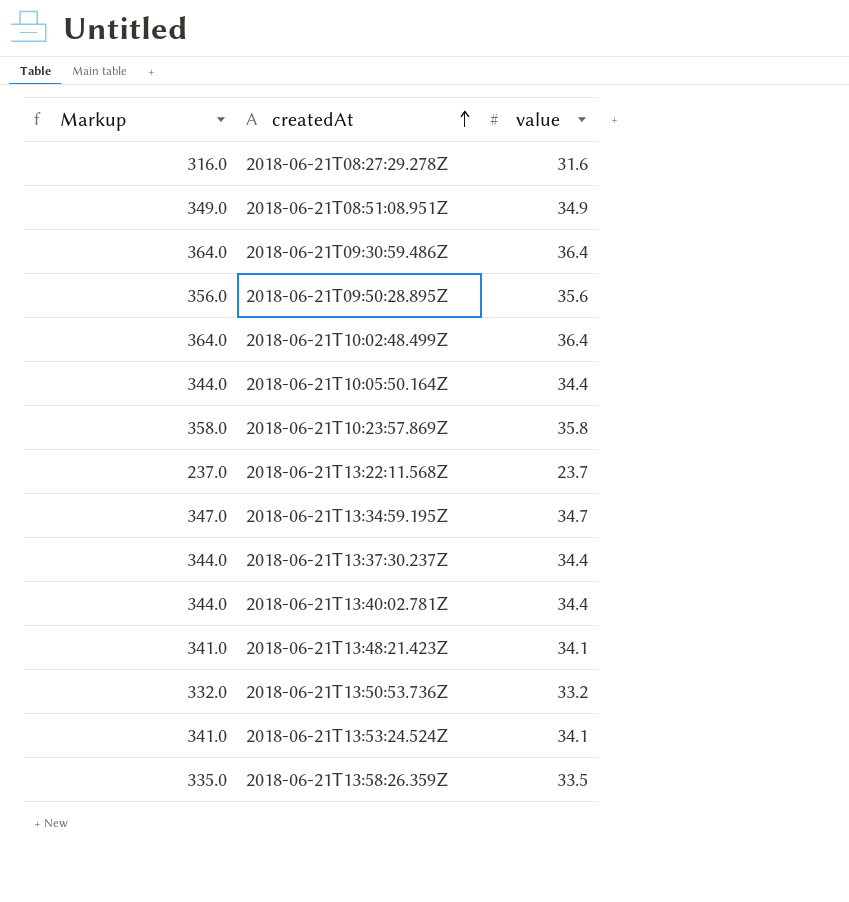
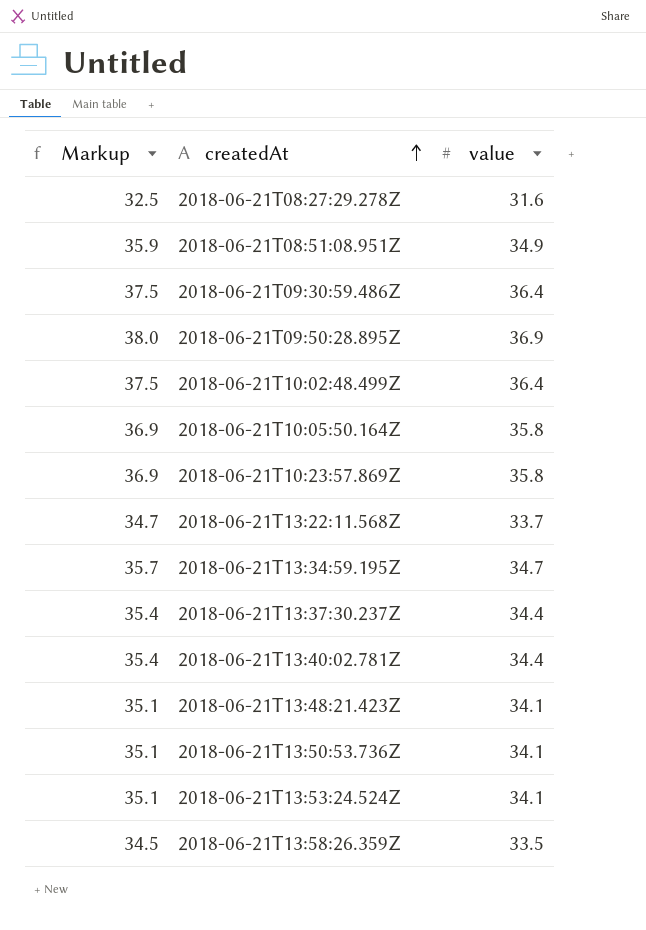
column Markup | formula: [value] * 10 -> [value] * 1.03
2018-06-21T09:50:28.895Z | value: 35.6 -> 36.9
2018-06-21T10:05:50.164Z | value: 34.4 -> 35.8
2018-06-21T13:22:11.568Z | value: 23.7 -> 33.7
2018-06-21T13:50:53.736Z | value: 33.2 -> 34.1

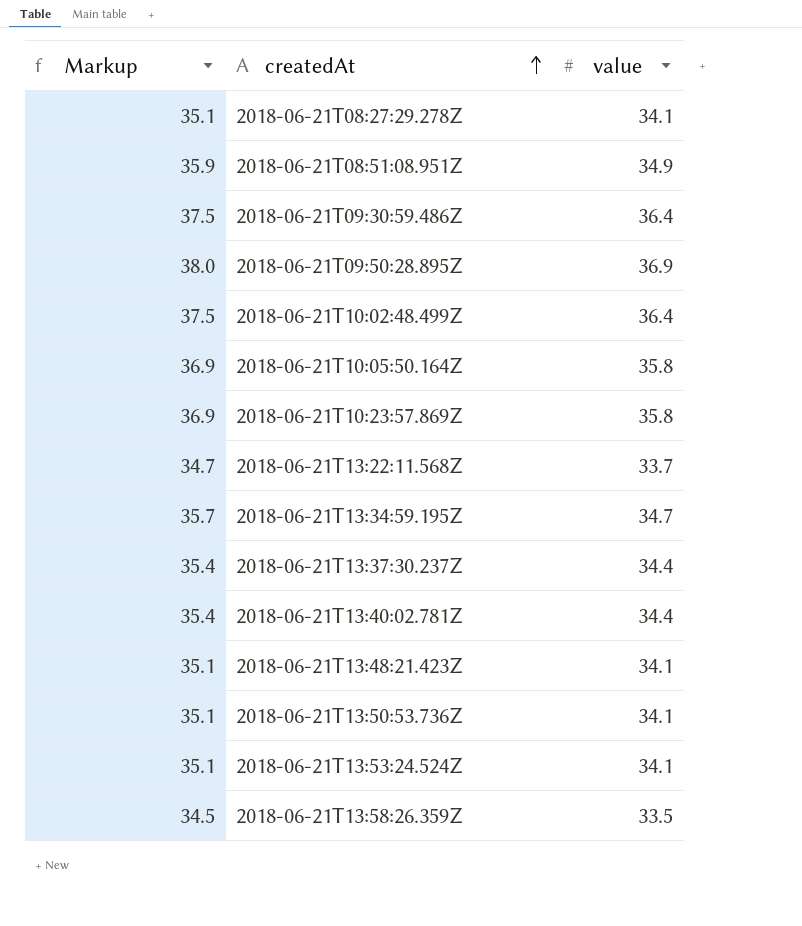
2018-06-21T08:27:29.278Z | Markup: 32.5 -> 35.1
2018-06-21T08:27:29.278Z | value: 31.6 -> 34.1

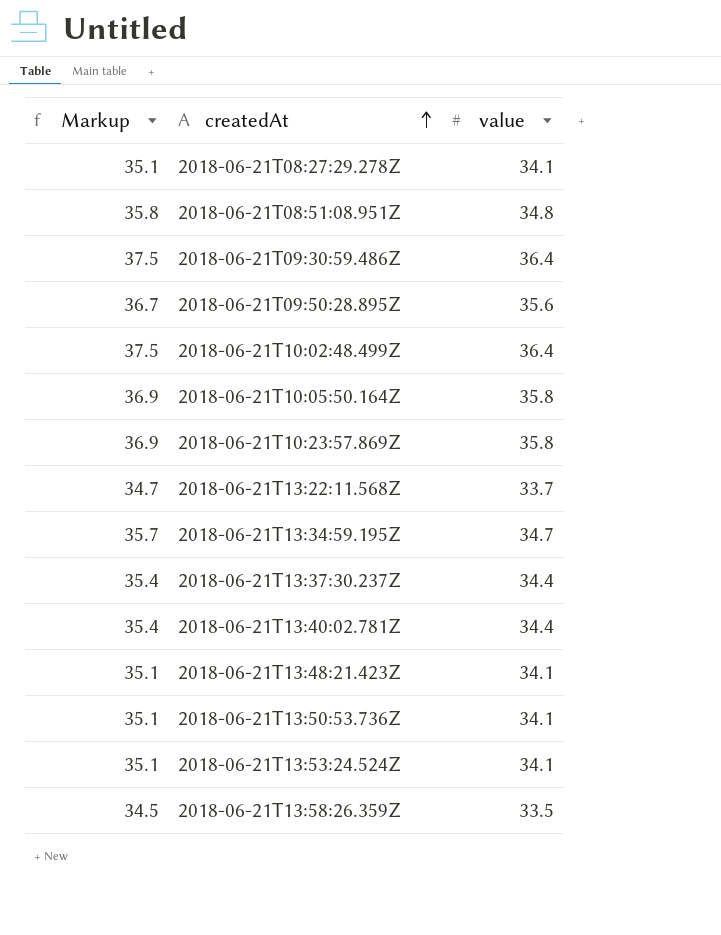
2018-06-21T08:51:08.951Z | Markup: 35.9 -> 35.8
2018-06-21T08:51:08.951Z | value: 34.9 -> 34.8
2018-06-21T09:50:28.895Z | Markup: 38.0 -> 36.7
2018-06-21T09:50:28.895Z | value: 36.9 -> 35.6

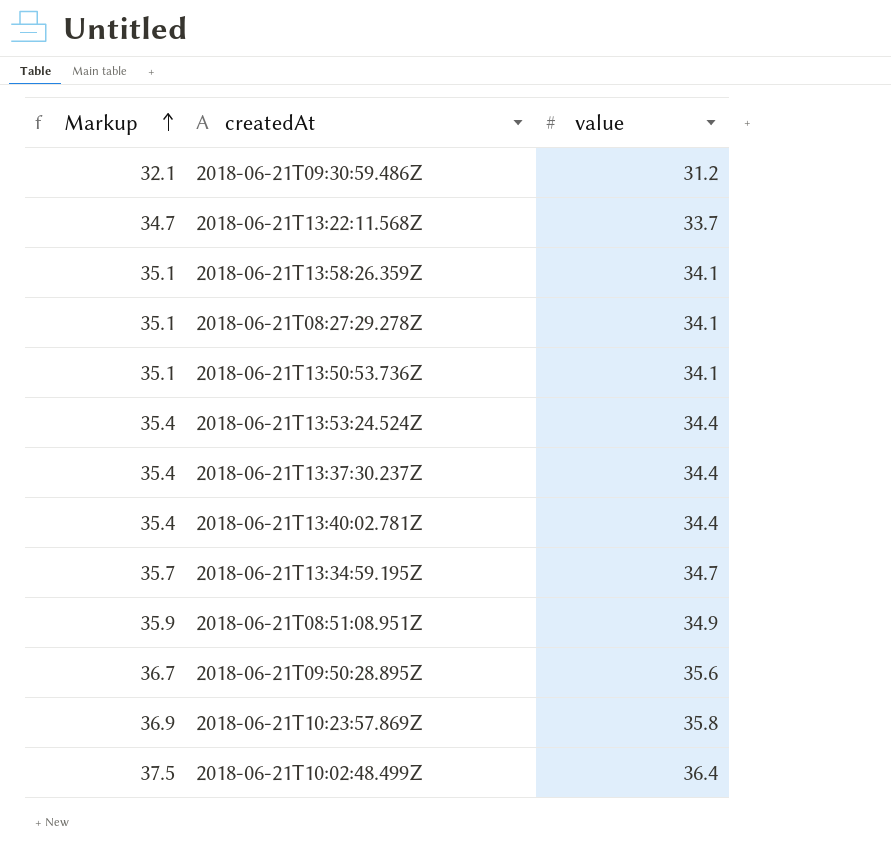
row order: createdAt ascending -> Markup ascending
row 2018-06-21T10:05:50.164Z: 36.9 | 35.8 -> none
row 2018-06-21T13:48:21.423Z: 35.1 | 34.1 -> none
2018-06-21T09:30:59.486Z | Markup: 37.5 -> 32.1
2018-06-21T09:30:59.486Z | value: 36.4 -> 31.2
2018-06-21T13:58:26.359Z | Markup: 34.5 -> 35.1
2018-06-21T13:58:26.359Z | value: 33.5 -> 34.1
2018-06-21T13:53:24.524Z | Markup: 35.1 -> 35.4
2018-06-21T13:53:24.524Z | value: 34.1 -> 34.4
2018-06-21T08:51:08.951Z | Markup: 35.8 -> 35.9
2018-06-21T08:51:08.951Z | value: 34.8 -> 34.9

